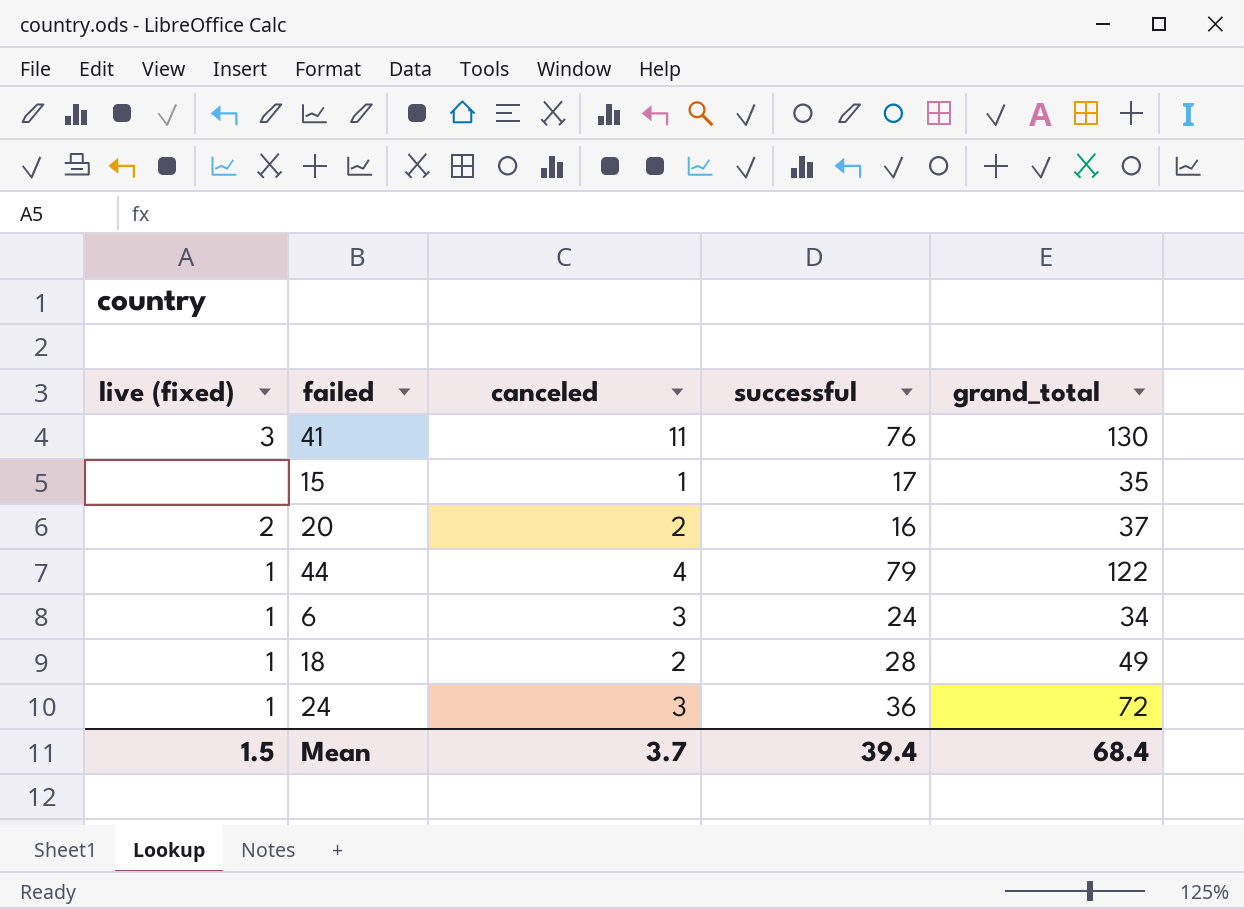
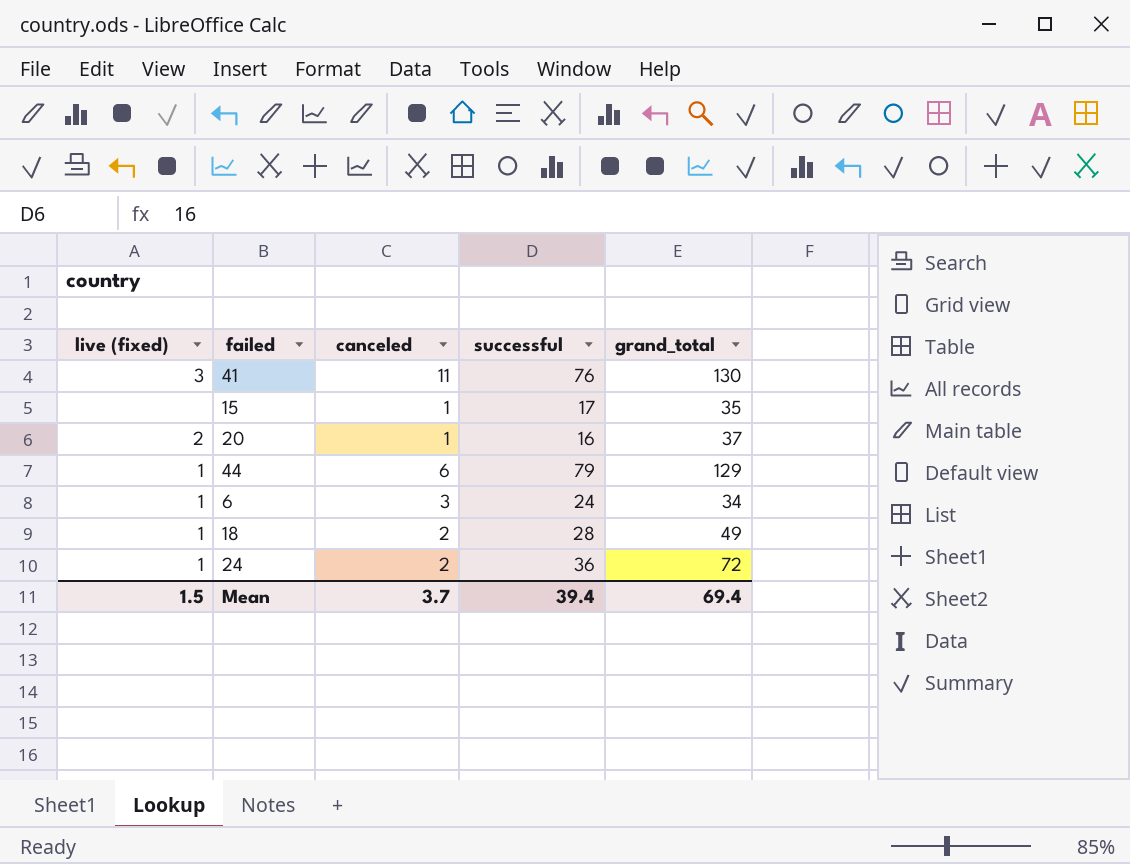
20 | canceled: 2 -> 1
44 | canceled: 4 -> 6
44 | grand_total: 122 -> 129
24 | canceled: 3 -> 2
Mean | grand_total: 68.4 -> 69.4

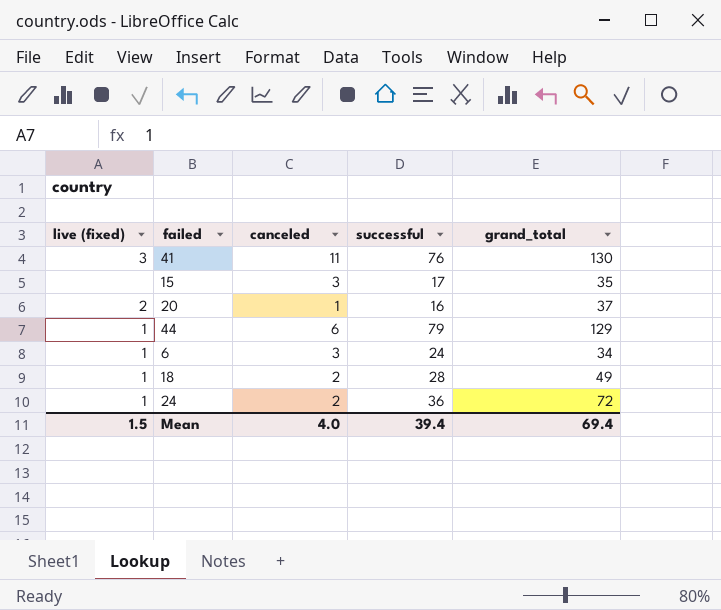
15 | canceled: 1 -> 3
Mean | canceled: 3.7 -> 4.0

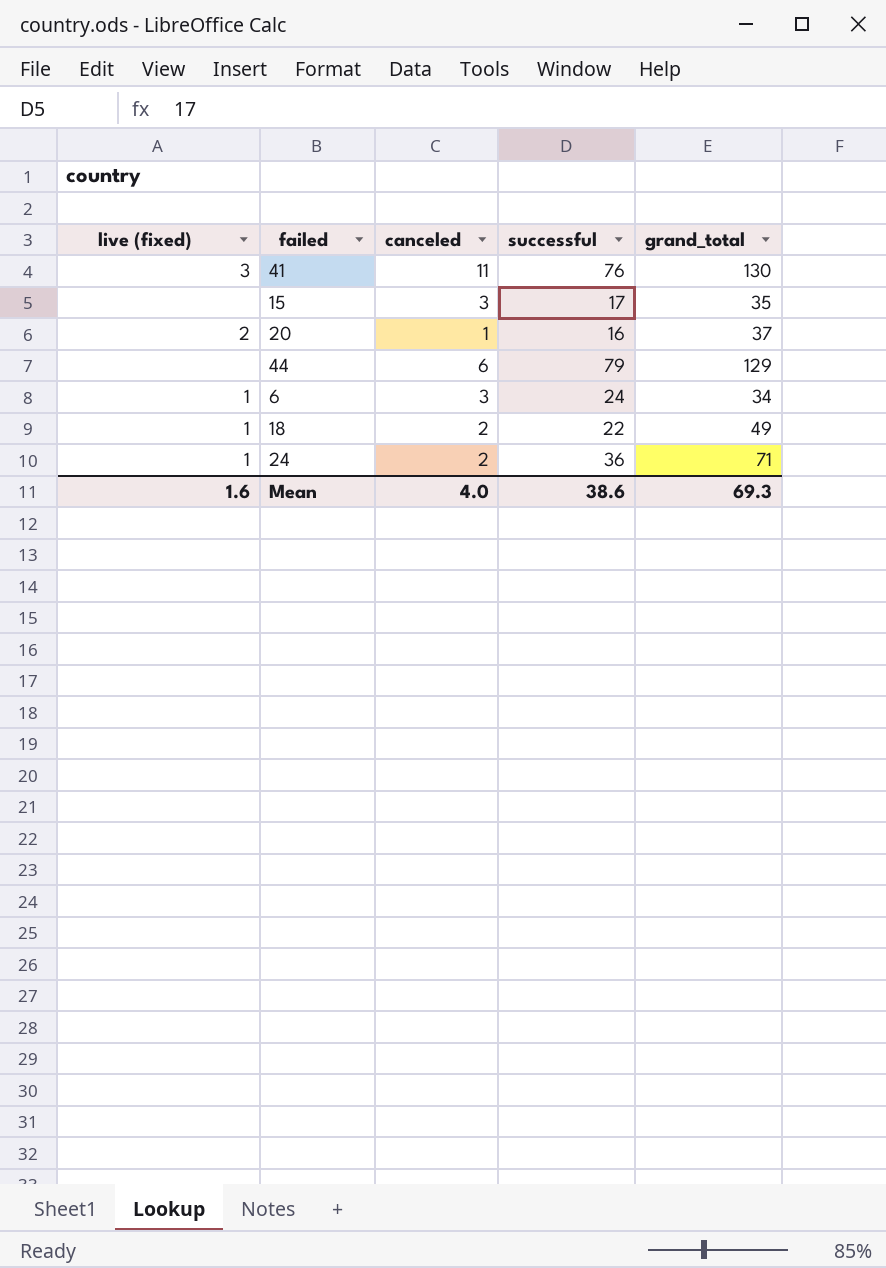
44 | live (fixed): 1 -> none
18 | successful: 28 -> 22
24 | grand_total: 72 -> 71
Mean | live (fixed): 1.5 -> 1.6
Mean | successful: 39.4 -> 38.6
Mean | grand_total: 69.4 -> 69.3

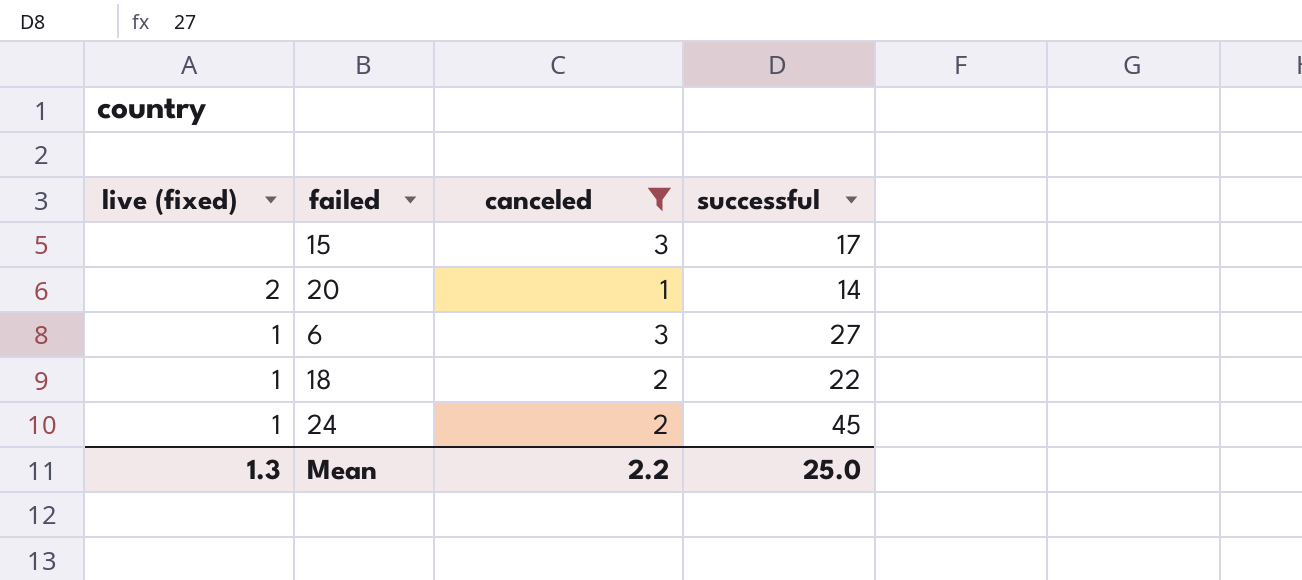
filter: none -> canceled <= 3
column grand_total | position: 5 -> none
20 | successful: 16 -> 14
6 | successful: 24 -> 27
24 | successful: 36 -> 45
Mean | live (fixed): 1.6 -> 1.3
Mean | canceled: 4.0 -> 2.2
Mean | successful: 38.6 -> 25.0

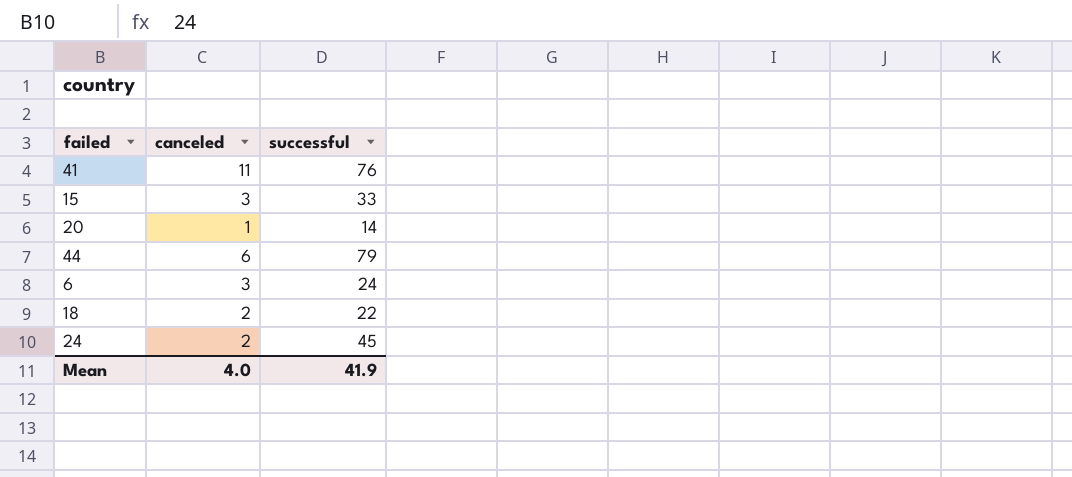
filter: canceled <= 3 -> none
column live (fixed) | position: 1 -> none
15 | successful: 17 -> 33
6 | successful: 27 -> 24
Mean | canceled: 2.2 -> 4.0
Mean | successful: 25.0 -> 41.9

